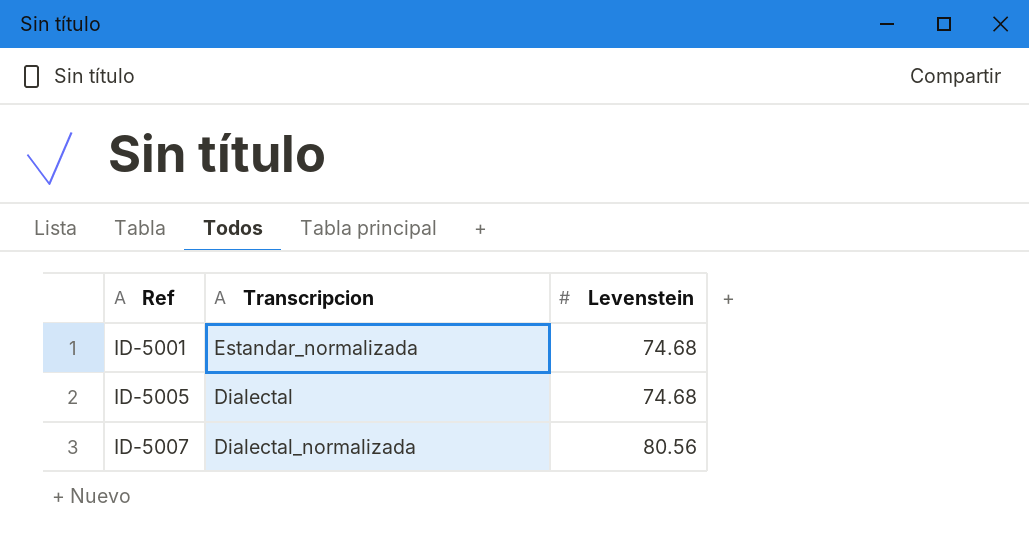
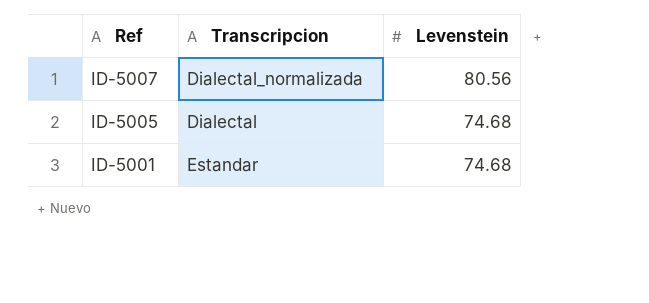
row order: Ref ascending -> Ref descending
ID-5001 | Transcripcion: Estandar_normalizada -> Estandar

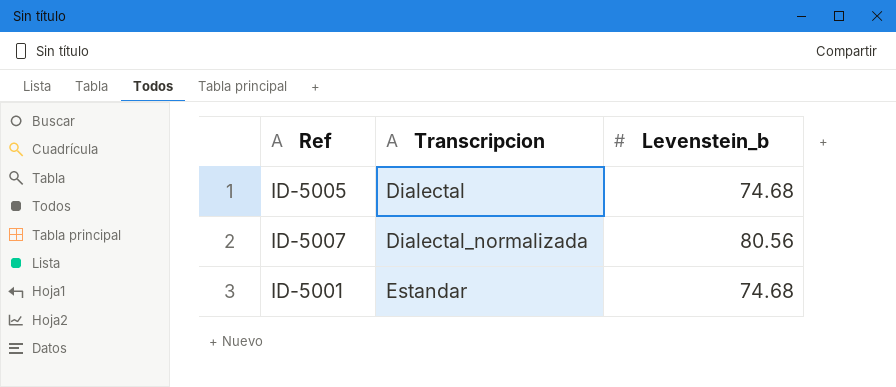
row order: Ref descending -> Transcripcion ascending
column name: Levenstein -> Levenstein_b

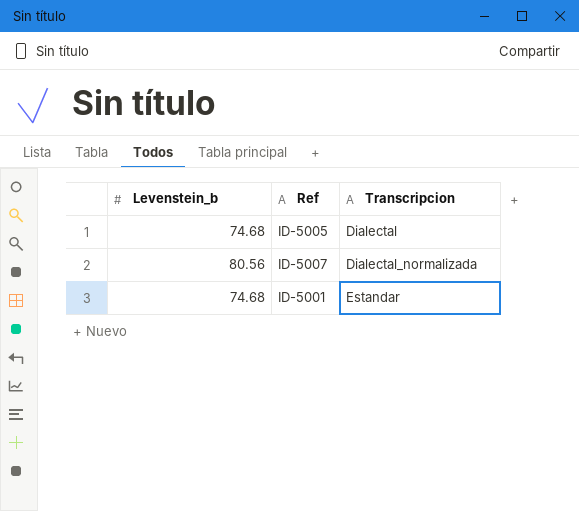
column Levenstein_b | position: 3 -> 1

